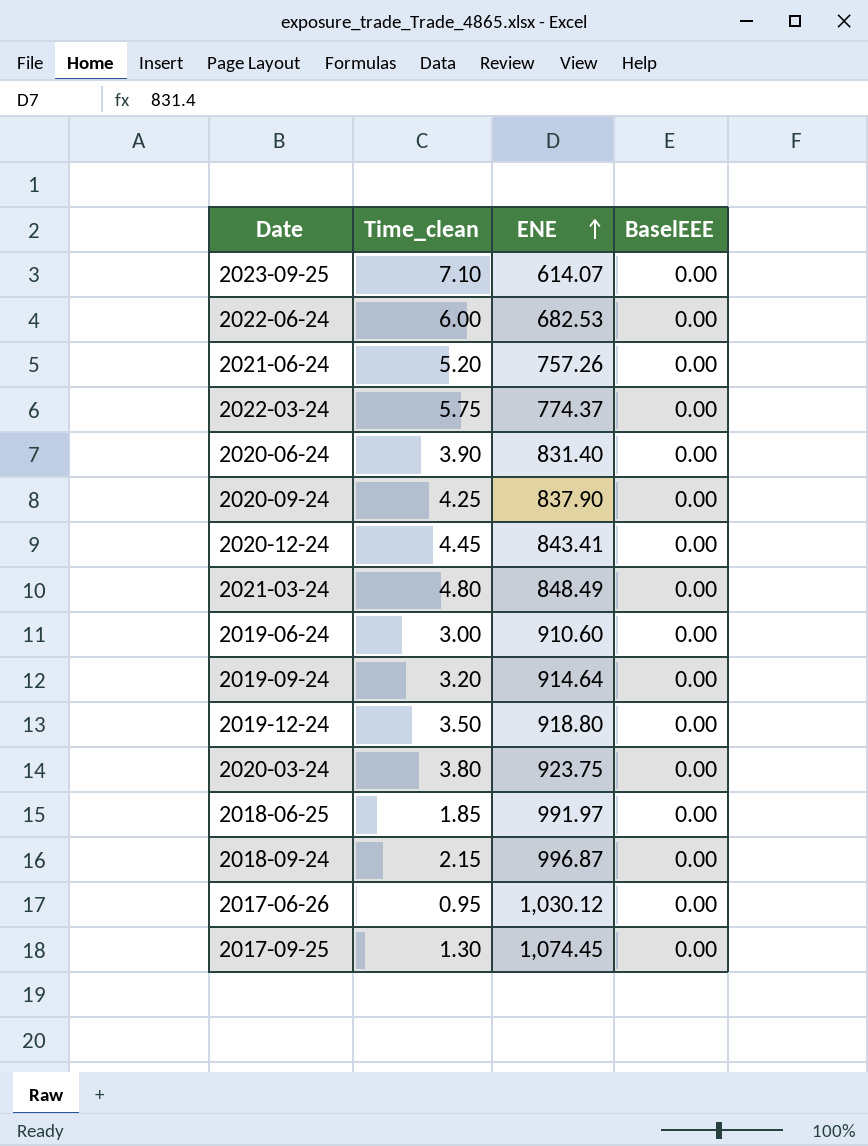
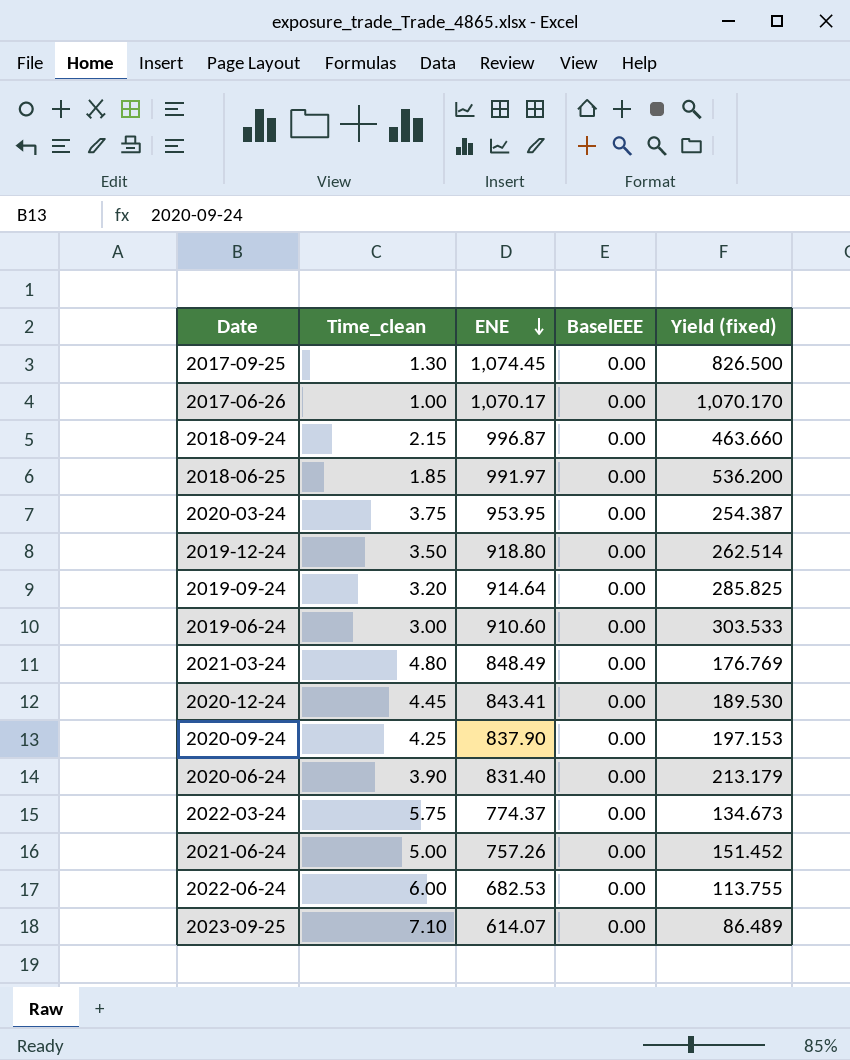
row order: ENE ascending -> ENE descending
column Yield (fixed) | formula: none -> [ENE] / [Time_clean]
2017-06-26 | Time_clean: 0.95 -> 1.00
2017-06-26 | ENE: 1,030.12 -> 1,070.17
2020-03-24 | Time_clean: 3.80 -> 3.75
2020-03-24 | ENE: 923.75 -> 953.95
2021-06-24 | Time_clean: 5.20 -> 5.00

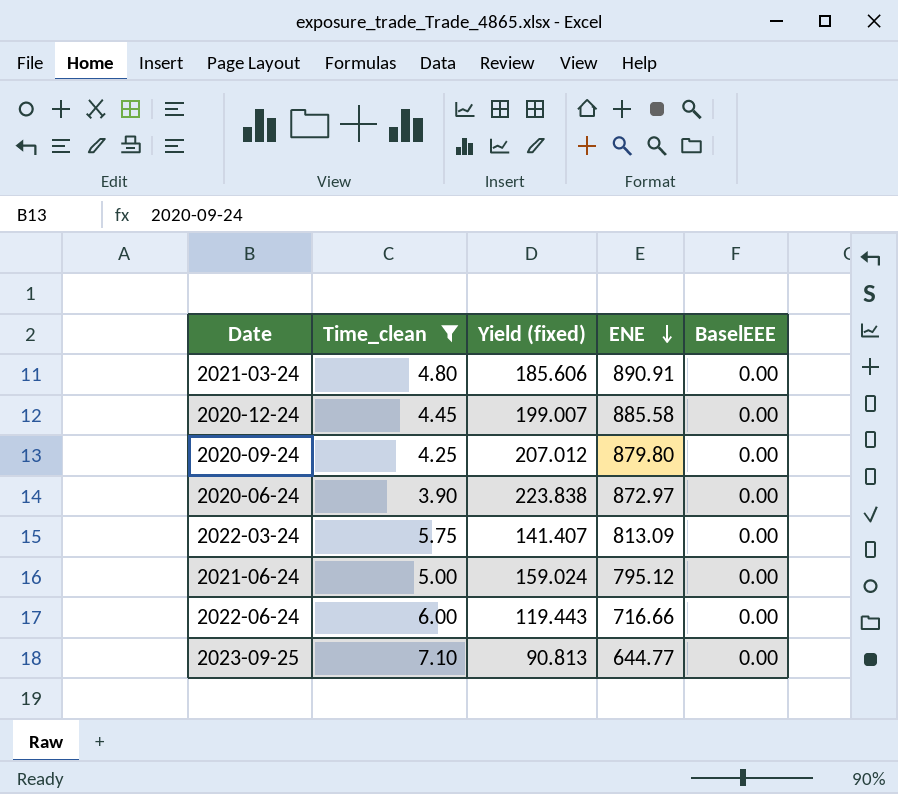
filter: none -> Time_clean >= 3.90
column Yield (fixed) | position: 5 -> 3
2021-03-24 | Yield (fixed): 176.769 -> 185.606
2021-03-24 | ENE: 848.49 -> 890.91
2020-12-24 | Yield (fixed): 189.530 -> 199.007
2020-12-24 | ENE: 843.41 -> 885.58
2020-09-24 | Yield (fixed): 197.153 -> 207.012
2020-09-24 | ENE: 837.90 -> 879.80
2020-06-24 | Yield (fixed): 213.179 -> 223.838
2020-06-24 | ENE: 831.40 -> 872.97
2022-03-24 | Yield (fixed): 134.673 -> 141.407
2022-03-24 | ENE: 774.37 -> 813.09
2021-06-24 | Yield (fixed): 151.452 -> 159.024
2021-06-24 | ENE: 757.26 -> 795.12
2022-06-24 | Yield (fixed): 113.755 -> 119.443
2022-06-24 | ENE: 682.53 -> 716.66
2023-09-25 | Yield (fixed): 86.489 -> 90.813
2023-09-25 | ENE: 614.07 -> 644.77

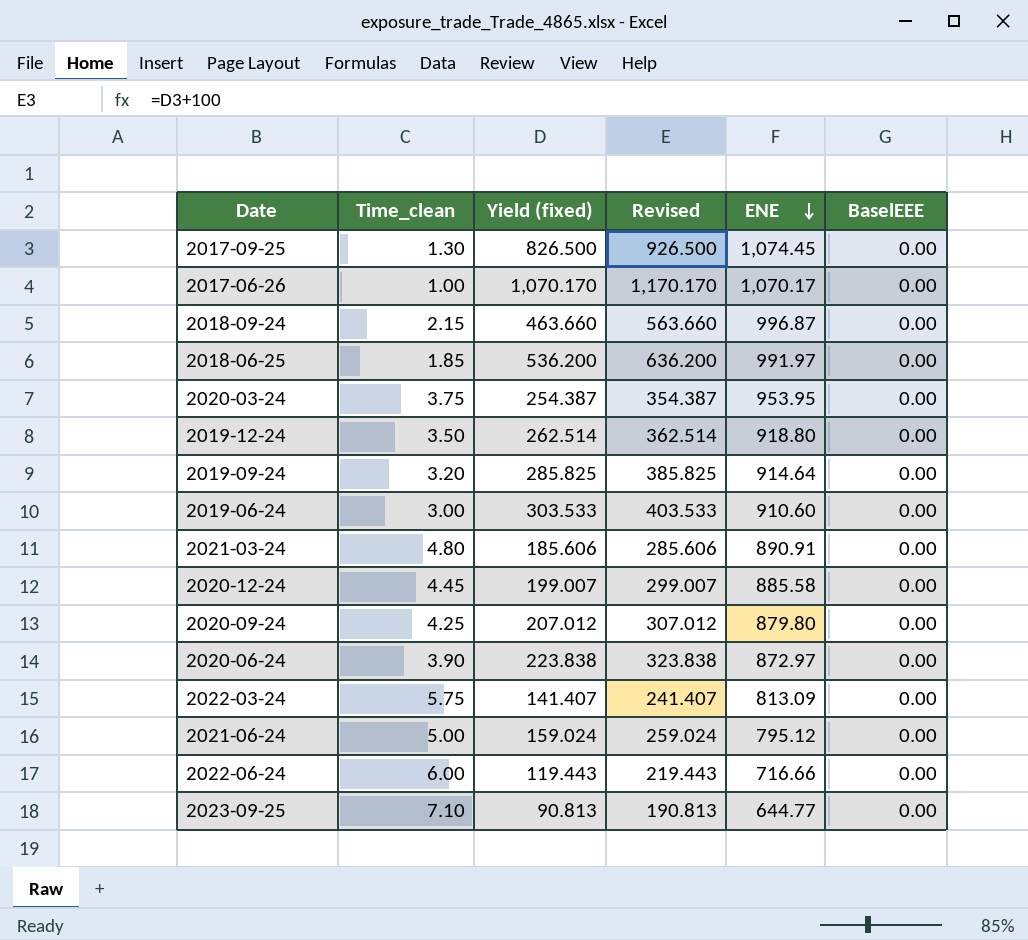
filter: Time_clean >= 3.90 -> none
column Revised | formula: none -> [Yield (fixed)] + 100

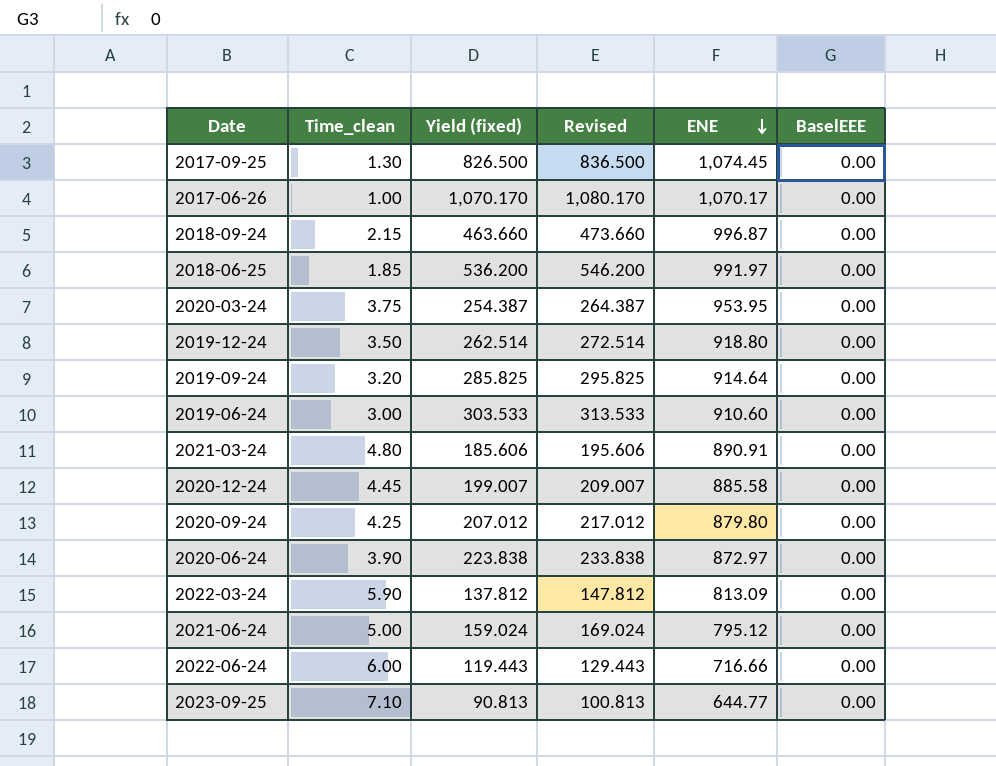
column Revised | formula: [Yield (fixed)] + 100 -> [Yield (fixed)] + 10
2022-03-24 | Time_clean: 5.75 -> 5.90
2022-03-24 | Yield (fixed): 141.407 -> 137.812

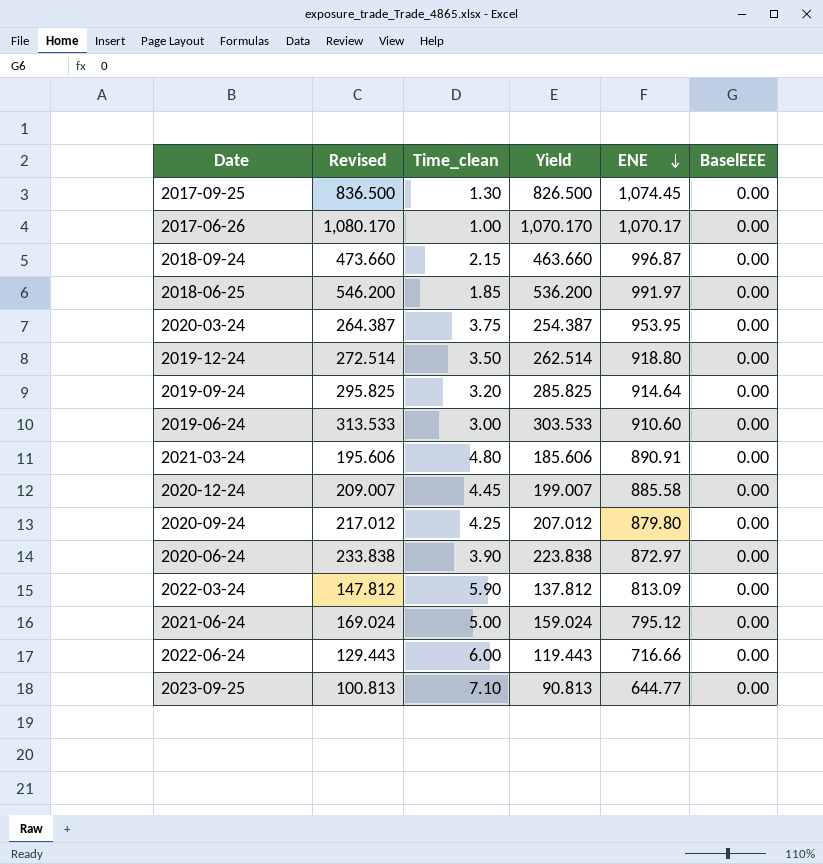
column Revised | position: 4 -> 2
column name: Yield (fixed) -> Yield

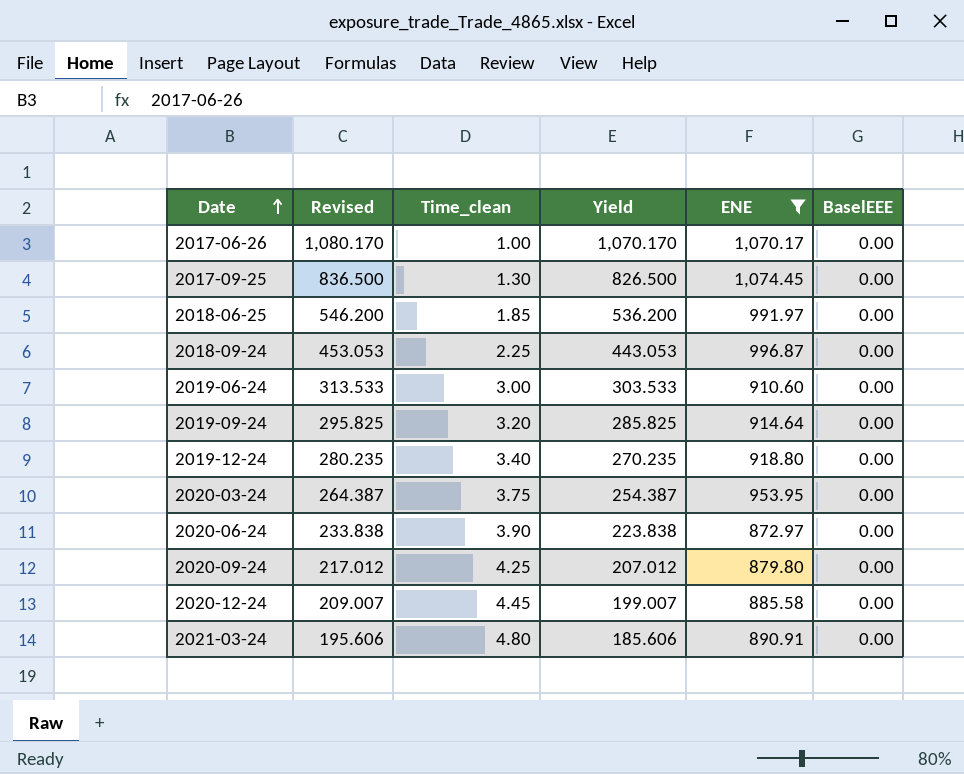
filter: none -> ENE >= 872.97
row order: ENE descending -> Date ascending
2018-09-24 | Revised: 473.660 -> 453.053
2018-09-24 | Time_clean: 2.15 -> 2.25
2018-09-24 | Yield: 463.660 -> 443.053
2019-12-24 | Revised: 272.514 -> 280.235
2019-12-24 | Time_clean: 3.50 -> 3.40
2019-12-24 | Yield: 262.514 -> 270.235

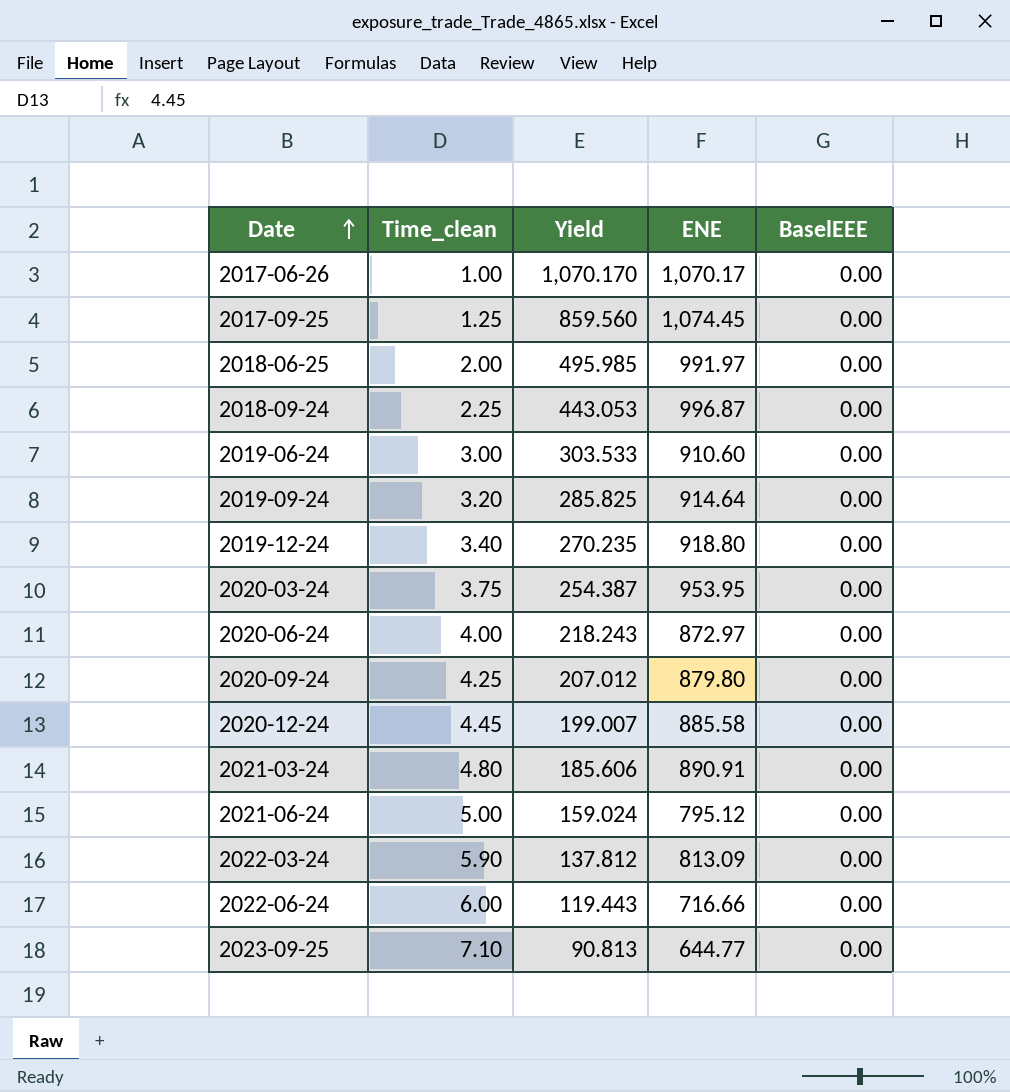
filter: ENE >= 872.97 -> none
column Revised | formula: [Yield] + 10 -> none
2017-09-25 | Time_clean: 1.30 -> 1.25
2017-09-25 | Yield: 826.500 -> 859.560
2018-06-25 | Time_clean: 1.85 -> 2.00
2018-06-25 | Yield: 536.200 -> 495.985
2020-06-24 | Time_clean: 3.90 -> 4.00
2020-06-24 | Yield: 223.838 -> 218.243

